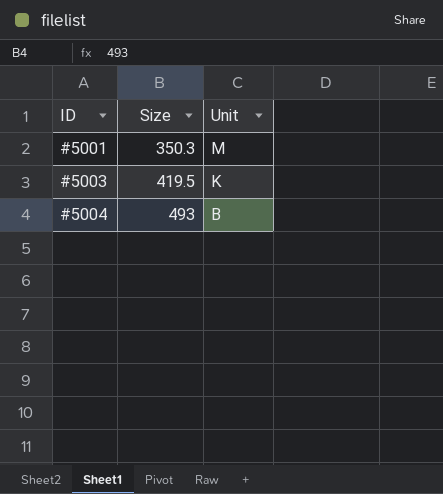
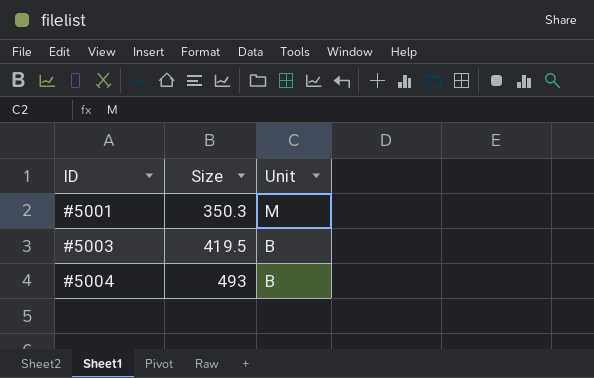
#5003 | Unit: K -> B

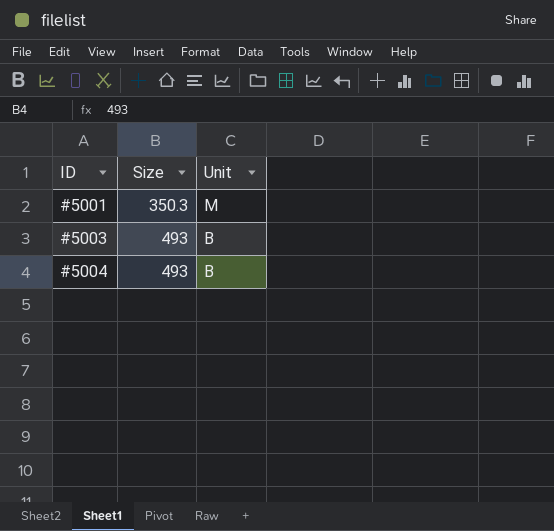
#5003 | Size: 419.5 -> 493

